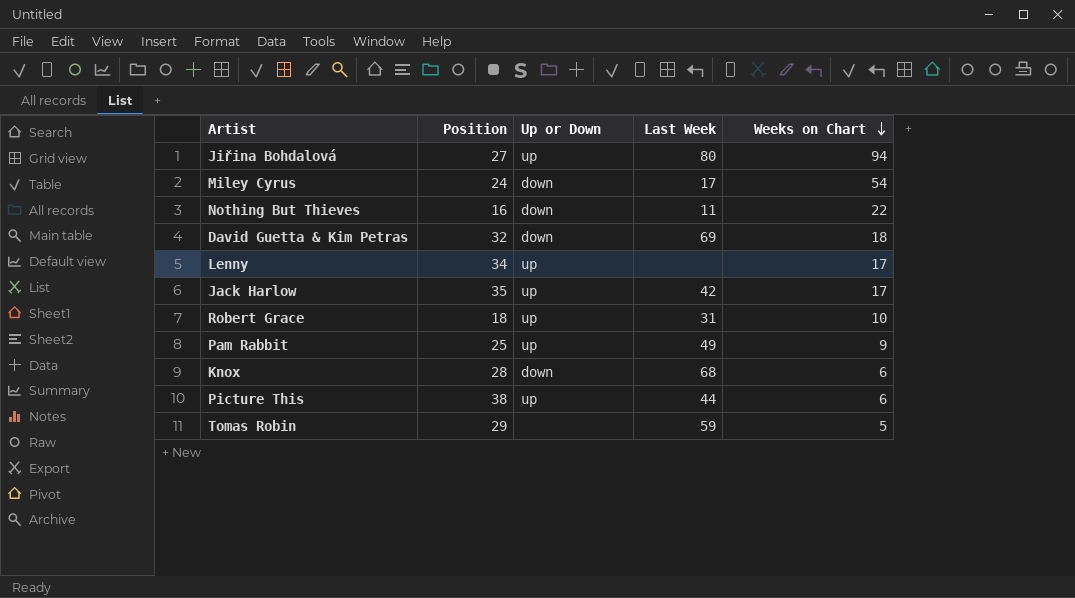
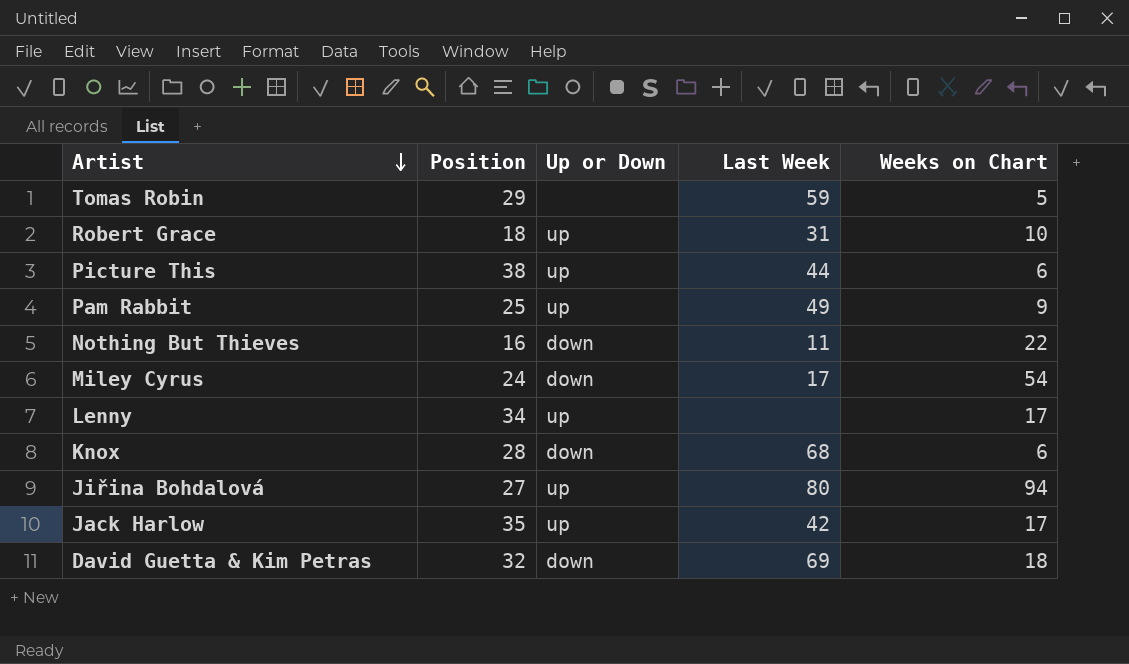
row order: Weeks on Chart descending -> Artist descending

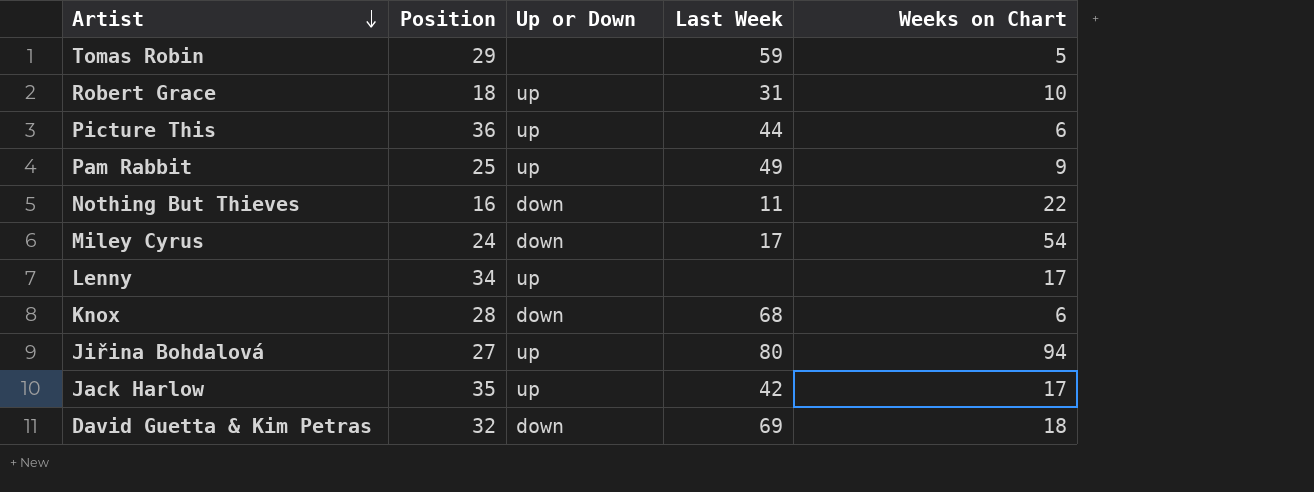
Picture This | Position: 38 -> 36

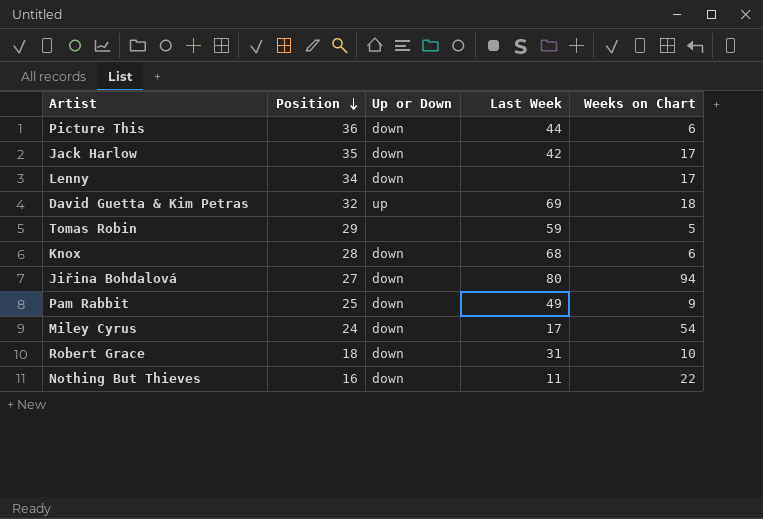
row order: Artist descending -> Position descending
Picture This | Up or Down: up -> down
Jack Harlow | Up or Down: up -> down
Lenny | Up or Down: up -> down
David Guetta & Kim Petras | Up or Down: down -> up
Jiřina Bohdalová | Up or Down: up -> down
Pam Rabbit | Up or Down: up -> down
Robert Grace | Up or Down: up -> down

